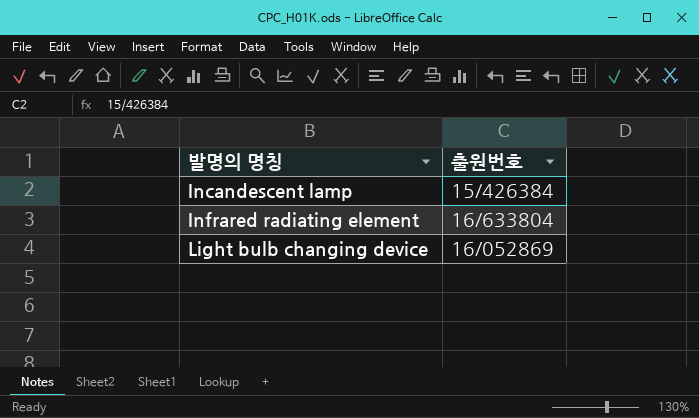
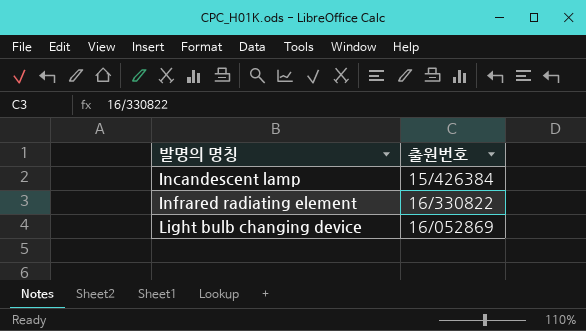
Infrared radiating element | 출원번호: 16/633804 -> 16/330822

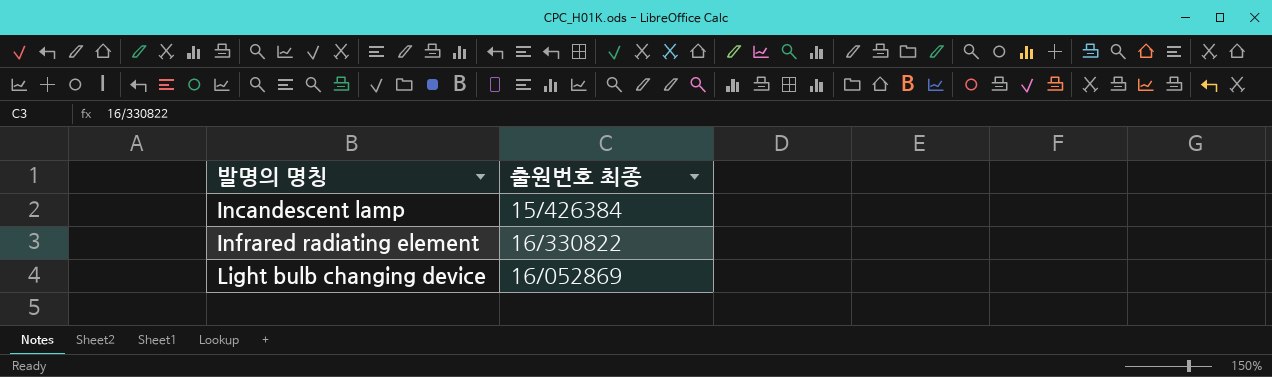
column name: 출원번호 -> 출원번호 최종

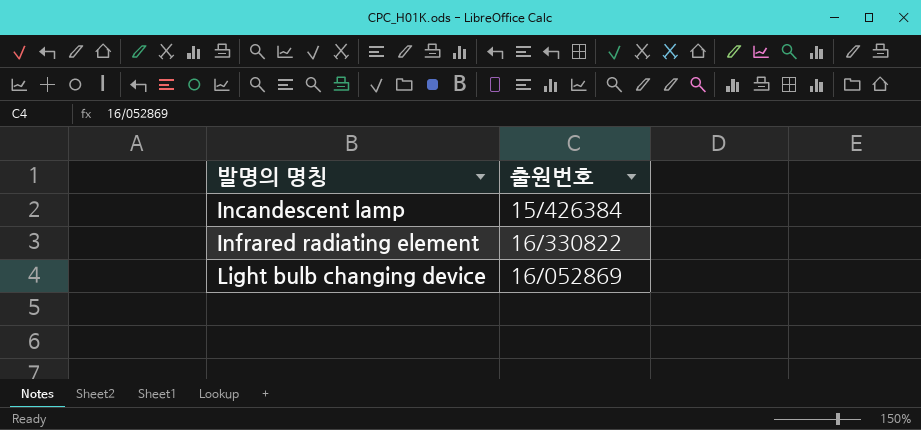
column name: 출원번호 최종 -> 출원번호

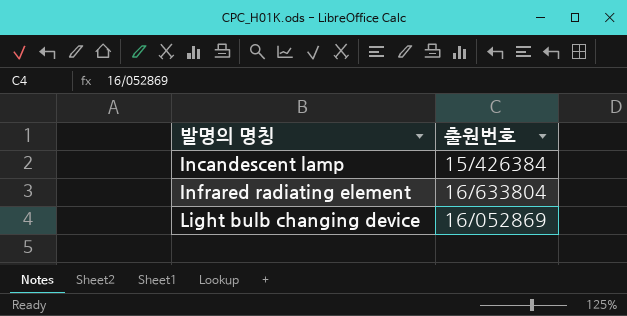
Infrared radiating element | 출원번호: 16/330822 -> 16/633804

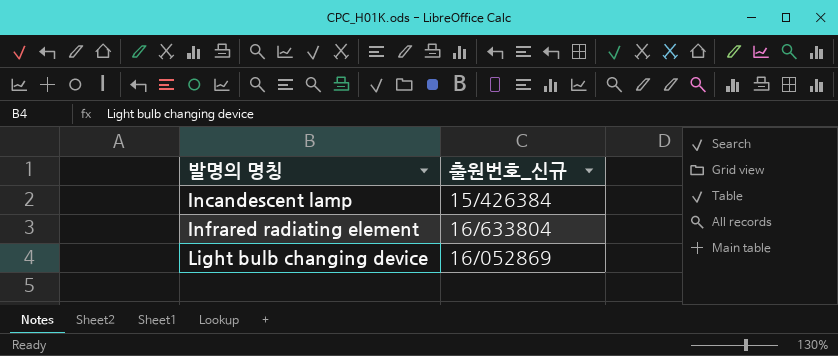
column name: 출원번호 -> 출원번호_신규

